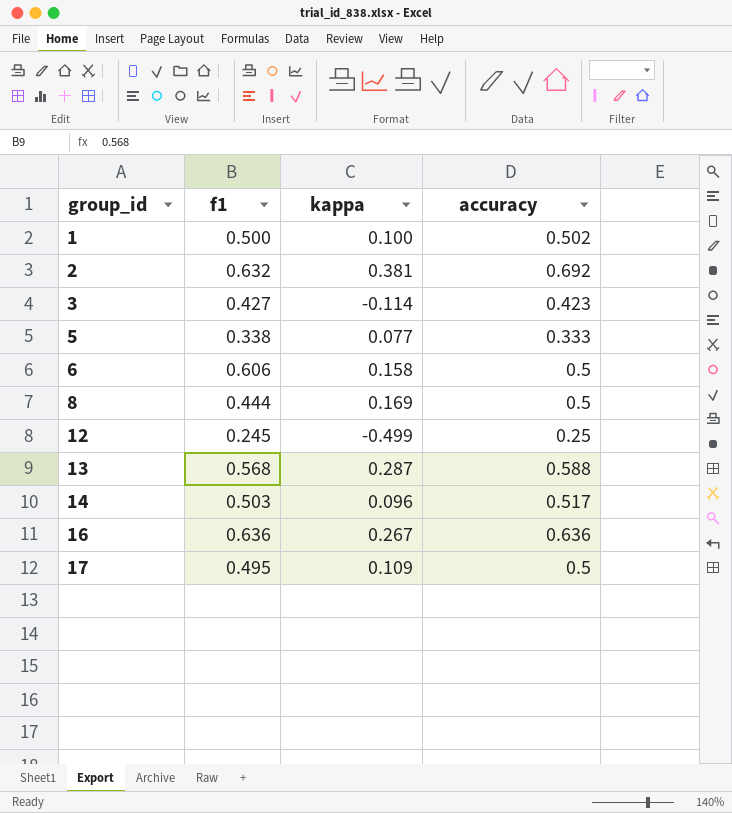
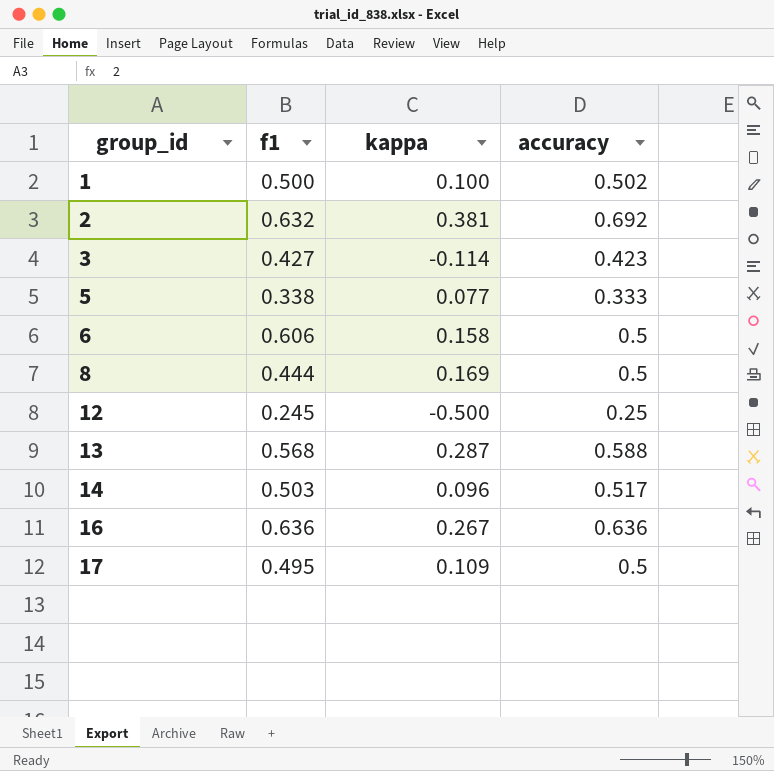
12 | kappa: -0.499 -> -0.500

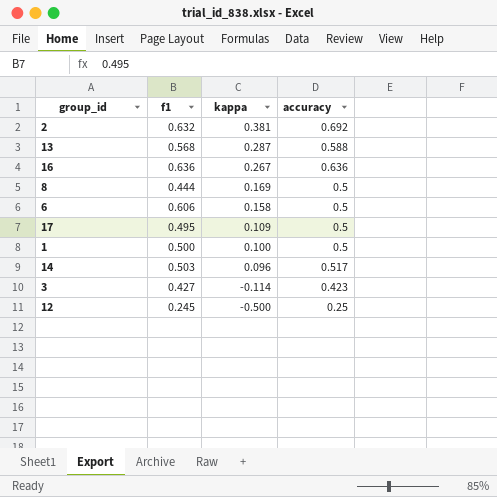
row order: group_id ascending -> kappa descending
row 5: 0.338 | 0.077 | 0.333 -> none
1 | accuracy: 0.502 -> 0.5

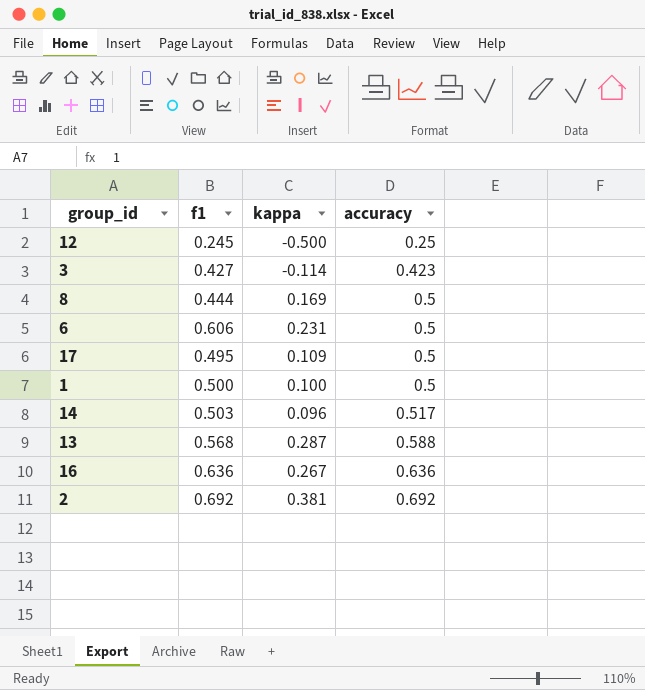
row order: kappa descending -> accuracy ascending
6 | kappa: 0.158 -> 0.231
2 | f1: 0.632 -> 0.692

